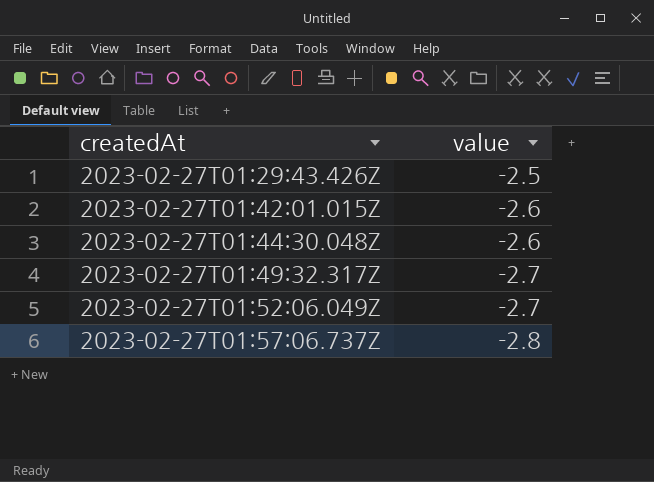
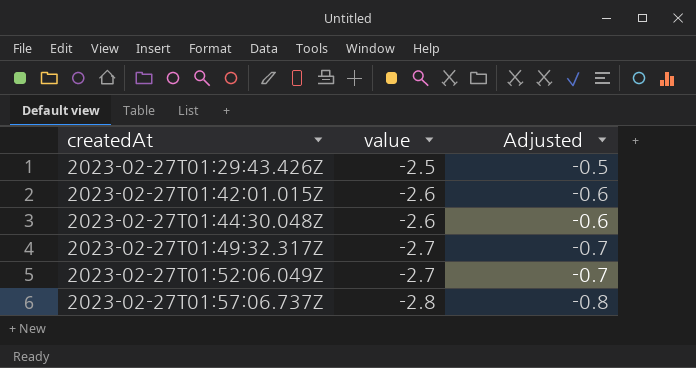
column Adjusted | formula: none -> [value] + 2

